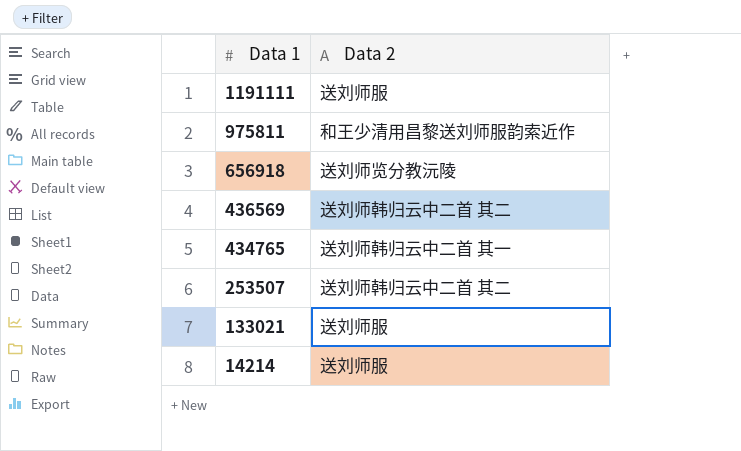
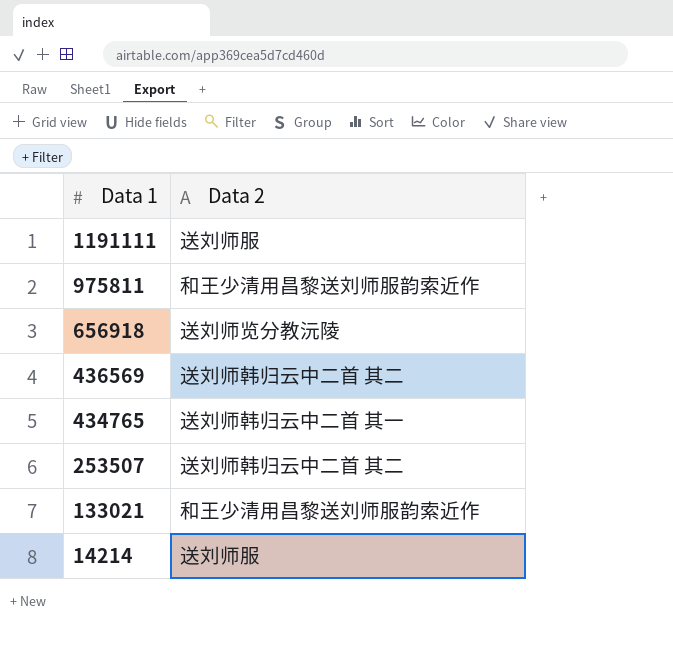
133021 | Data 2: 送刘师服 -> 和王少清用昌黎送刘师服韵索近作

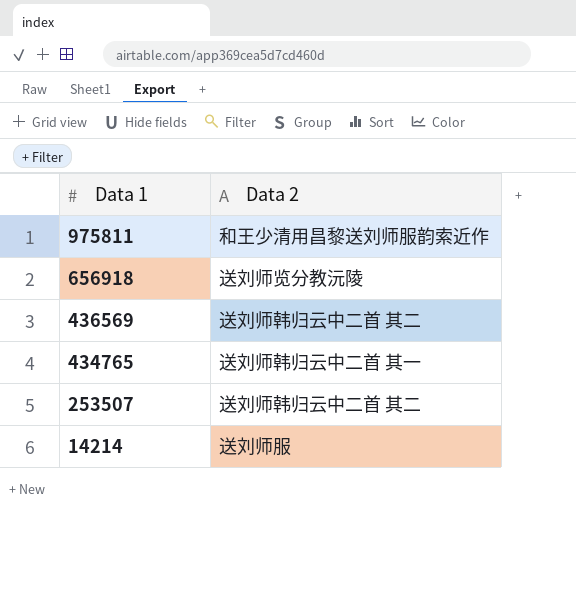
row 1191111: 送刘师服 -> none
row 133021: 和王少清用昌黎送刘师服韵索近作 -> none

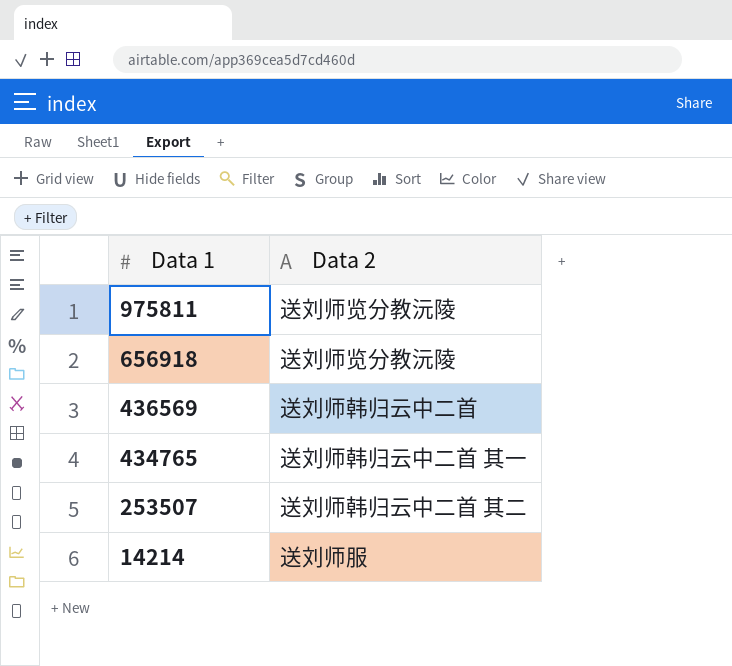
975811 | Data 2: 和王少清用昌黎送刘师服韵索近作 -> 送刘师览分教沅陵
436569 | Data 2: 送刘师韩归云中二首 其二 -> 送刘师韩归云中二首

